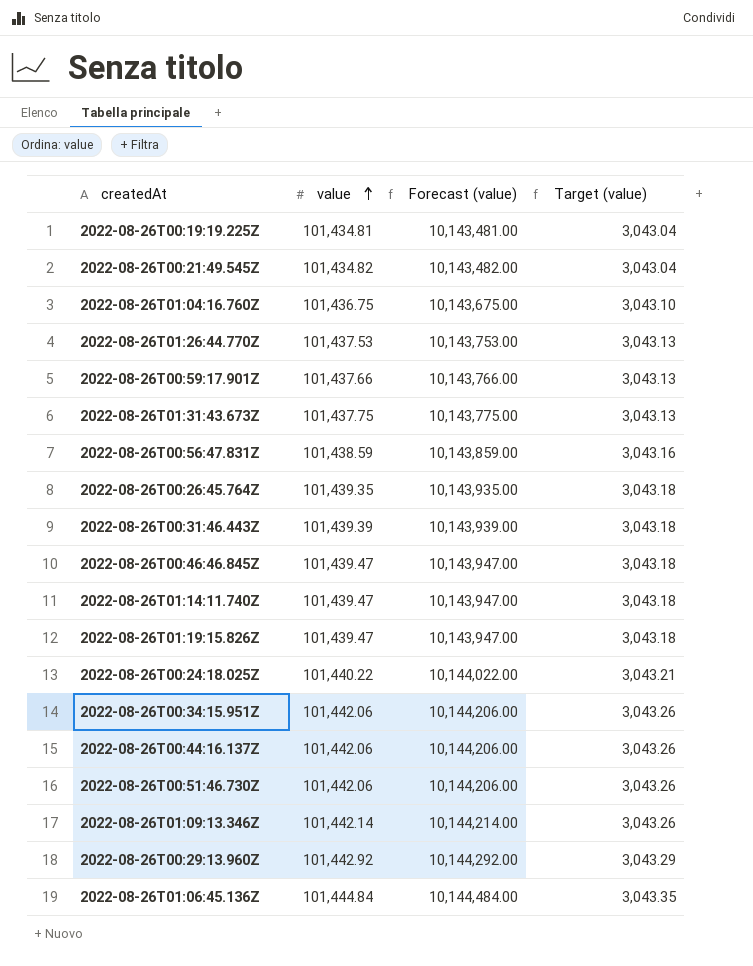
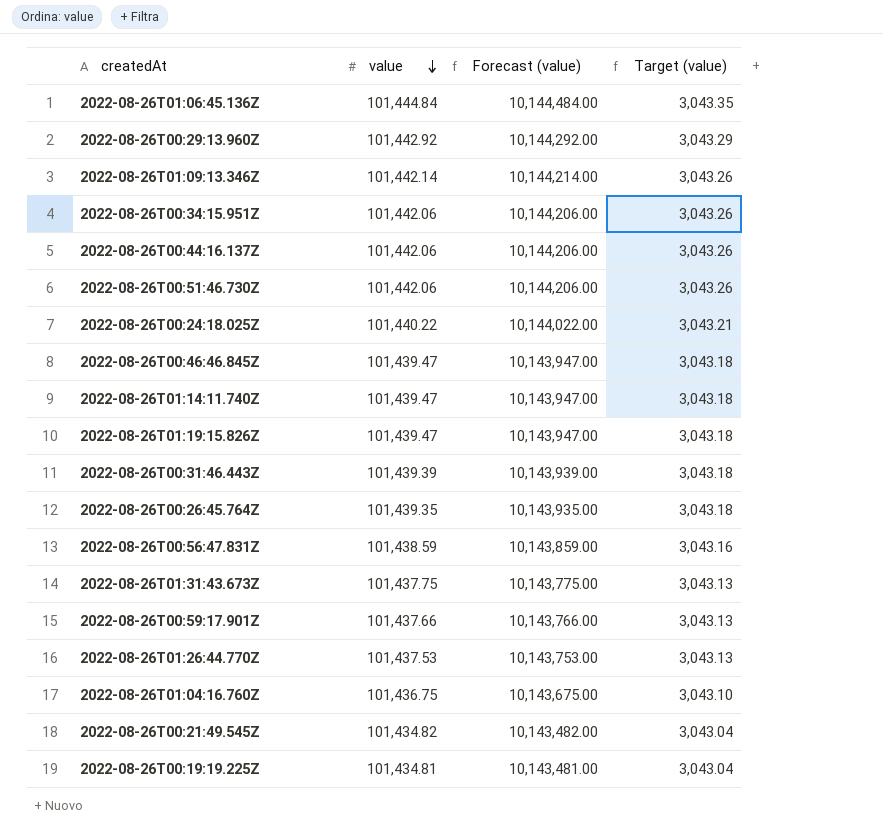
row order: value ascending -> value descending

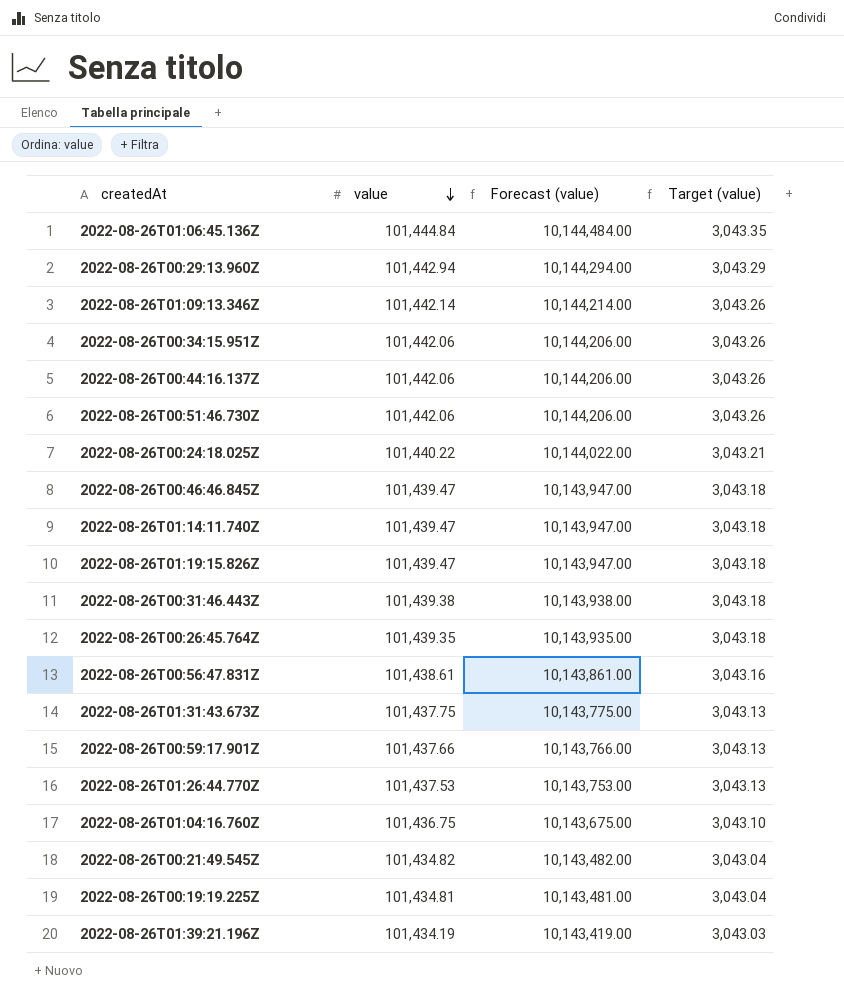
2022-08-26T00:29:13.960Z | value: 101,442.92 -> 101,442.94
2022-08-26T00:29:13.960Z | Forecast (value): 10,144,292.00 -> 10,144,294.00
2022-08-26T00:31:46.443Z | value: 101,439.39 -> 101,439.38
2022-08-26T00:31:46.443Z | Forecast (value): 10,143,939.00 -> 10,143,938.00
2022-08-26T00:56:47.831Z | value: 101,438.59 -> 101,438.61
2022-08-26T00:56:47.831Z | Forecast (value): 10,143,859.00 -> 10,143,861.00
row 2022-08-26T01:39:21.196Z: none -> 101,434.19 | 10,143,419.00 | 3,043.03

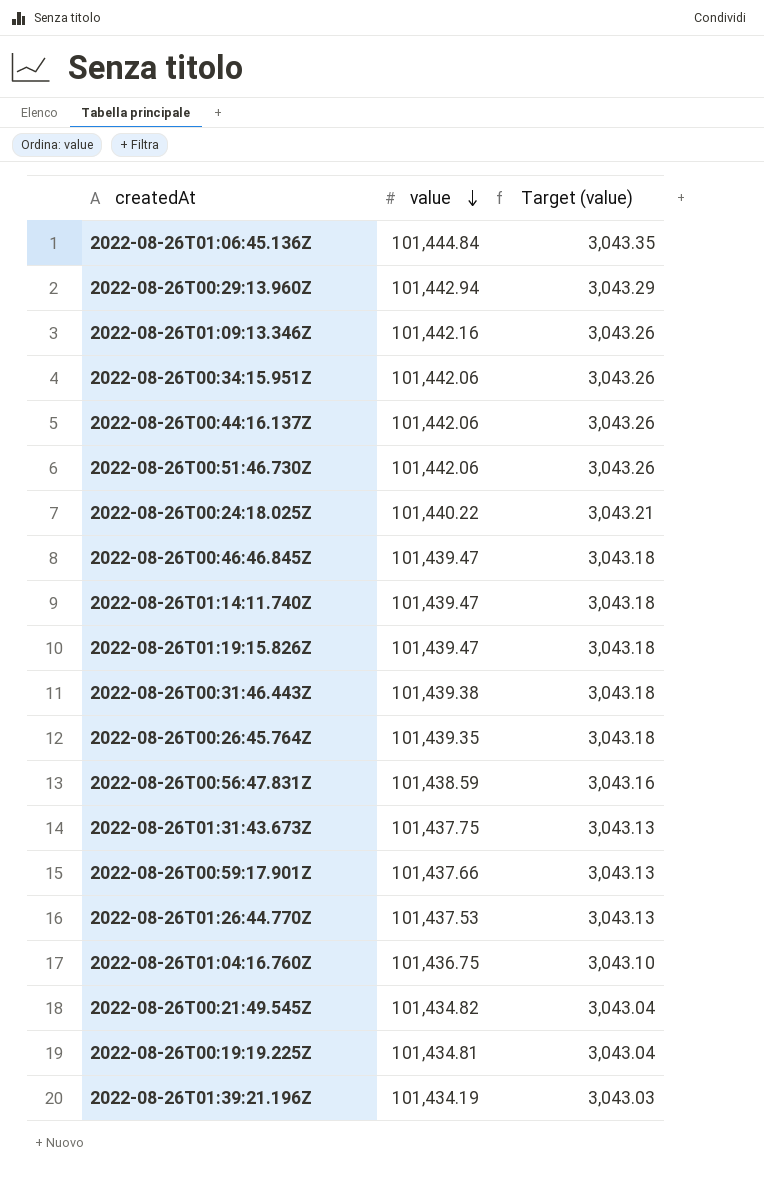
column Forecast (value) | formula: [value] * 100 -> none
2022-08-26T01:09:13.346Z | value: 101,442.14 -> 101,442.16
2022-08-26T00:56:47.831Z | value: 101,438.61 -> 101,438.59

